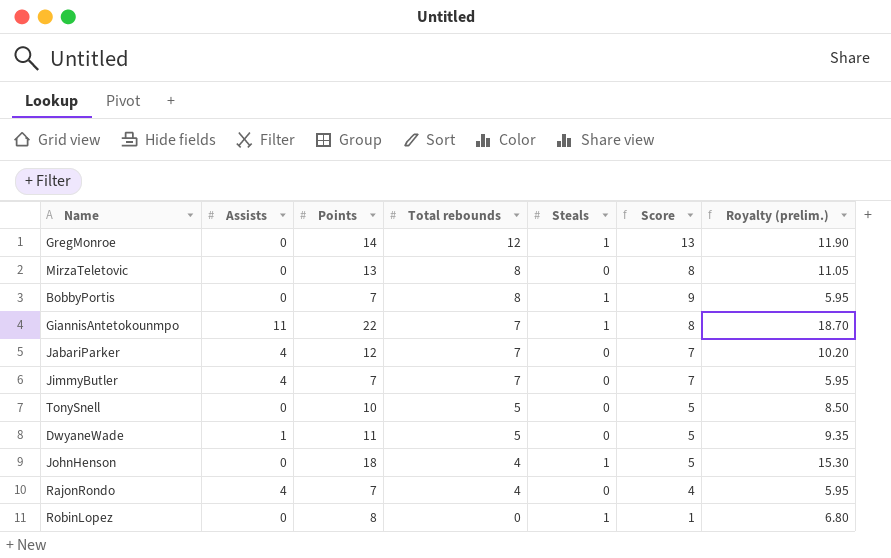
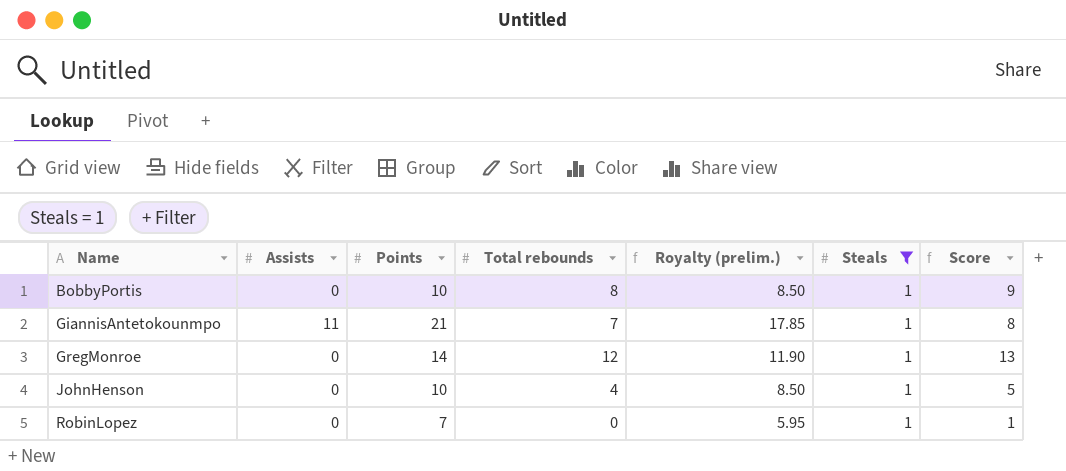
filter: none -> Steals = 1
row order: Total rebounds descending -> Name ascending
column Royalty (prelim.) | position: 7 -> 5
BobbyPortis | Points: 7 -> 10
BobbyPortis | Royalty (prelim.): 5.95 -> 8.50
GiannisAntetokounmpo | Points: 22 -> 21
GiannisAntetokounmpo | Royalty (prelim.): 18.70 -> 17.85
JohnHenson | Points: 18 -> 10
JohnHenson | Royalty (prelim.): 15.30 -> 8.50
RobinLopez | Points: 8 -> 7
RobinLopez | Royalty (prelim.): 6.80 -> 5.95

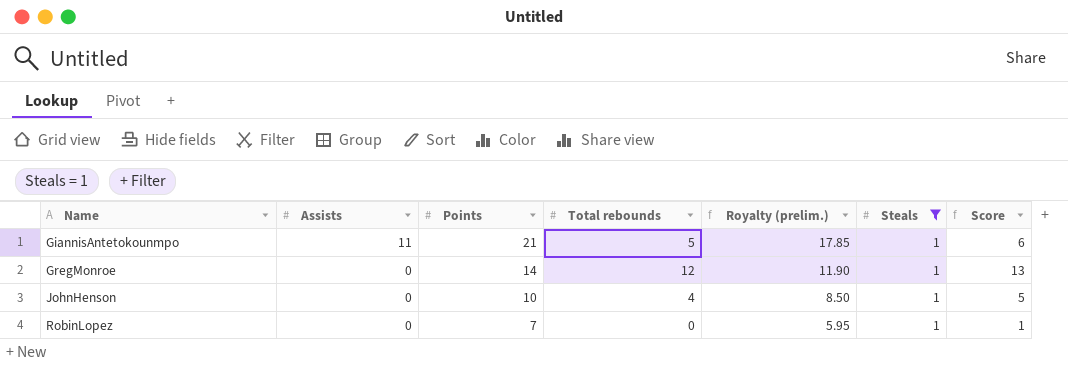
row BobbyPortis: 0 | 10 | 8 | 8.50 | 1 | 9 -> none
GiannisAntetokounmpo | Total rebounds: 7 -> 5
GiannisAntetokounmpo | Score: 8 -> 6

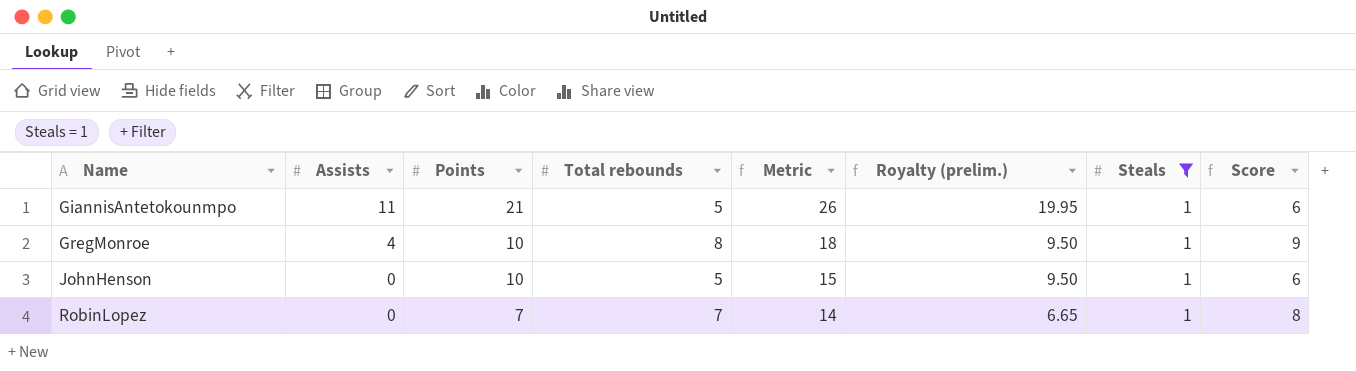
column Metric | formula: none -> [Points] + [Total rebounds]
column Royalty (prelim.) | formula: [Points] * 0.85 -> [Points] * 0.95
GregMonroe | Assists: 0 -> 4
GregMonroe | Points: 14 -> 10
GregMonroe | Total rebounds: 12 -> 8
GregMonroe | Score: 13 -> 9
JohnHenson | Total rebounds: 4 -> 5
JohnHenson | Score: 5 -> 6
RobinLopez | Total rebounds: 0 -> 7
RobinLopez | Score: 1 -> 8

